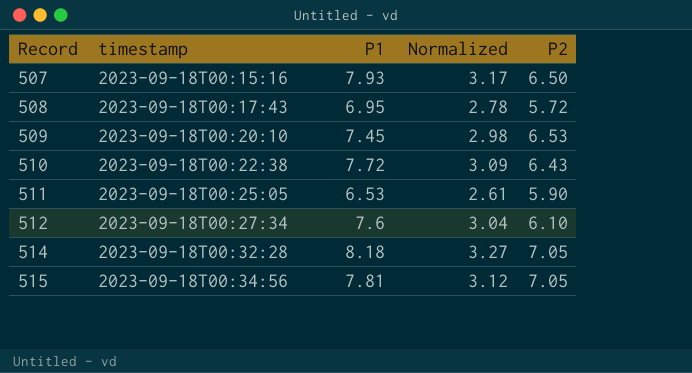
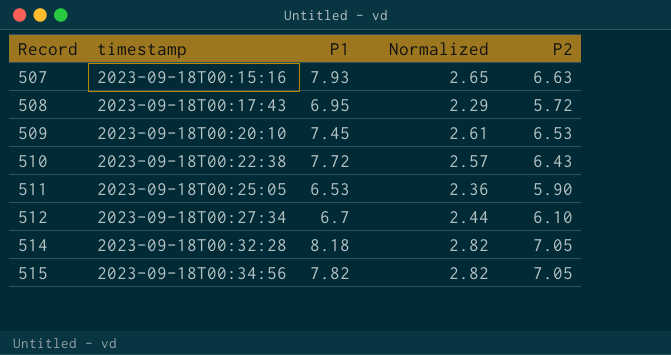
column Normalized | formula: [P1] * 0.4 -> [P2] * 0.4
507 | P2: 6.50 -> 6.63
512 | P1: 7.6 -> 6.7
515 | P1: 7.81 -> 7.82

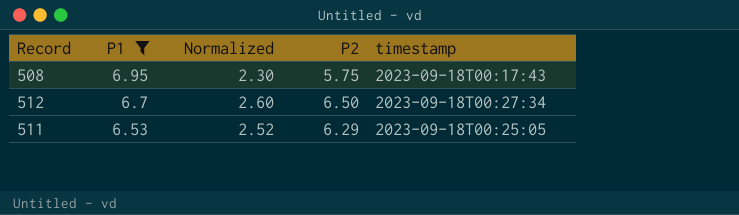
filter: none -> P1 <= 6.95
row order: Record ascending -> P1 descending
column timestamp | position: 2 -> 5
508 | Normalized: 2.29 -> 2.30
508 | P2: 5.72 -> 5.75
512 | Normalized: 2.44 -> 2.60
512 | P2: 6.10 -> 6.50
511 | Normalized: 2.36 -> 2.52
511 | P2: 5.90 -> 6.29

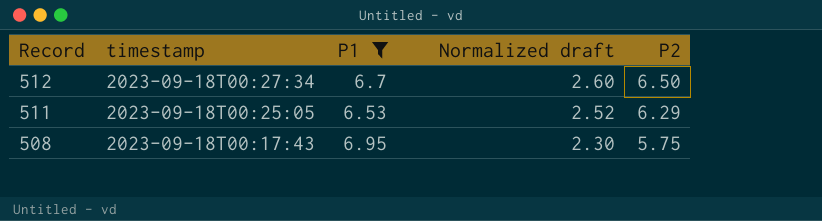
row order: P1 descending -> Record descending
column timestamp | position: 5 -> 2
column name: Normalized -> Normalized draft

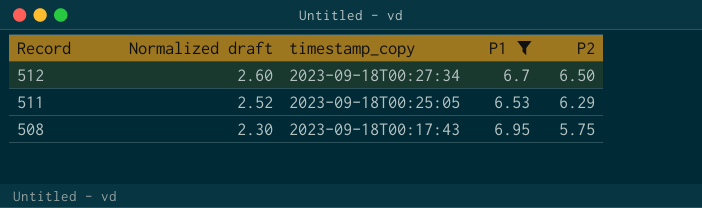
column Normalized draft | position: 4 -> 2
column name: timestamp -> timestamp_copy

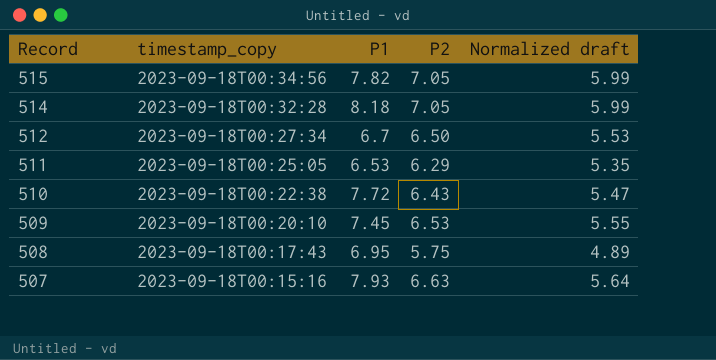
filter: P1 <= 6.95 -> none
column Normalized draft | formula: [P2] * 0.4 -> [P2] * 0.85
column Normalized draft | position: 2 -> 5

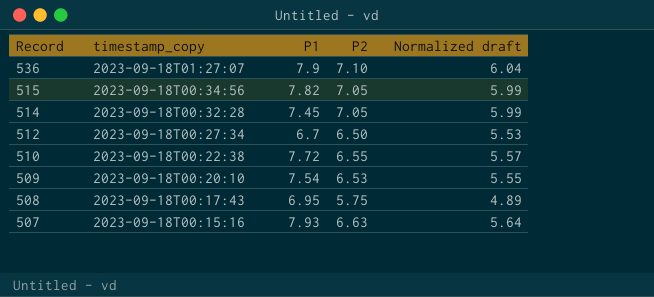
row 511: 2023-09-18T00:25:05 | 6.53 | 6.29 | 5.35 -> none
row 536: none -> 2023-09-18T01:27:07 | 7.9 | 7.10 | 6.04
514 | P1: 8.18 -> 7.45
510 | P2: 6.43 -> 6.55
510 | Normalized draft: 5.47 -> 5.57
509 | P1: 7.45 -> 7.54

